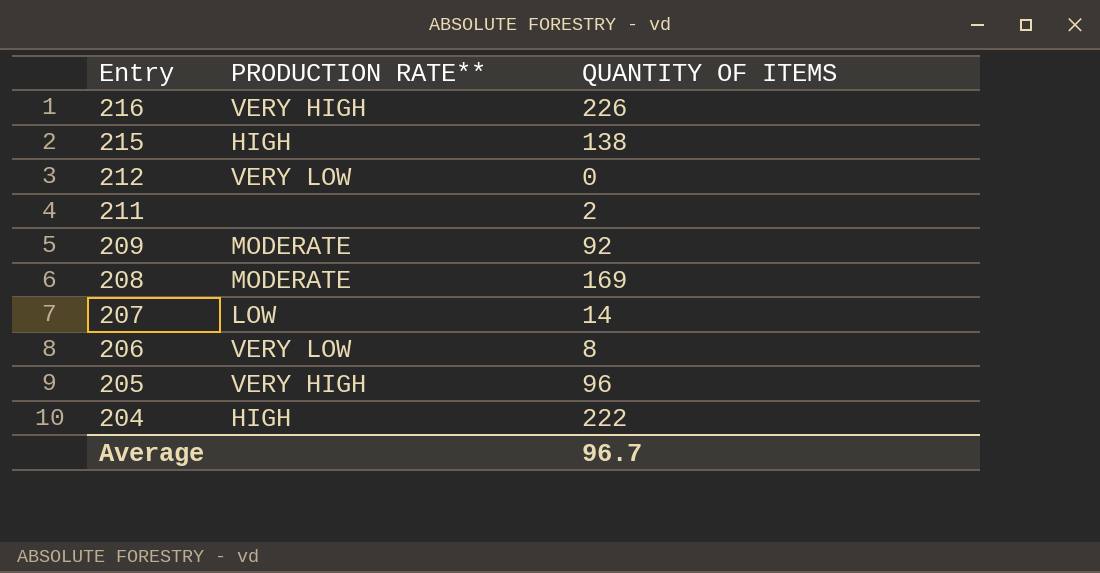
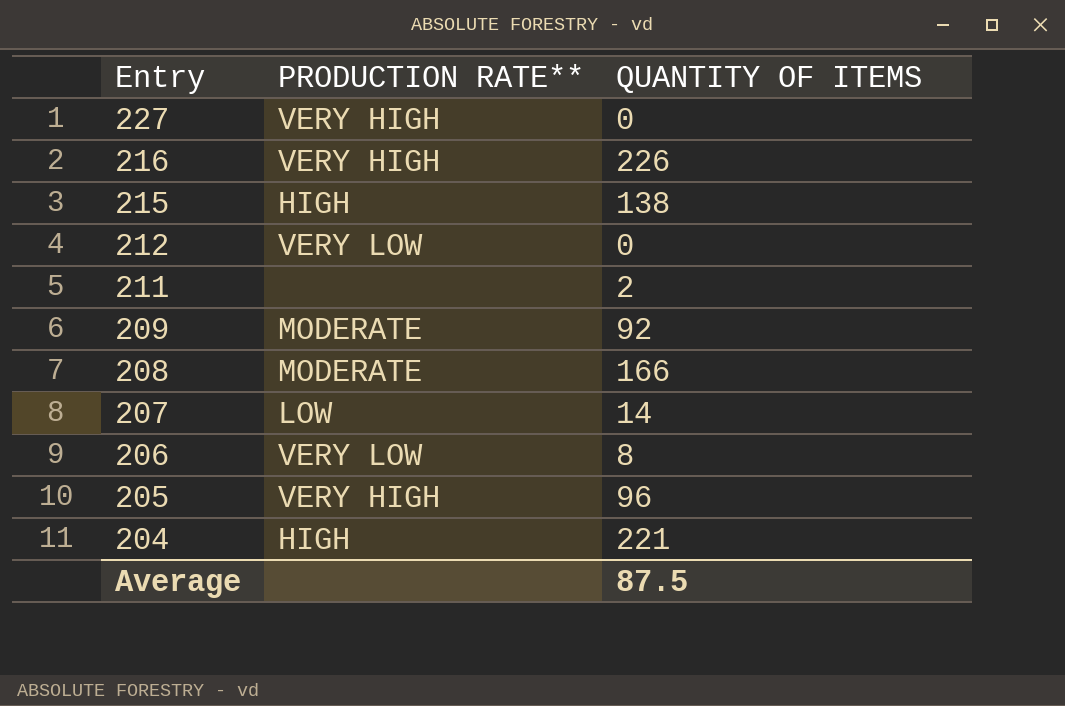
row 227: none -> VERY HIGH | 0
208 | QUANTITY OF ITEMS: 169 -> 166
204 | QUANTITY OF ITEMS: 222 -> 221
Average | QUANTITY OF ITEMS: 96.7 -> 87.5

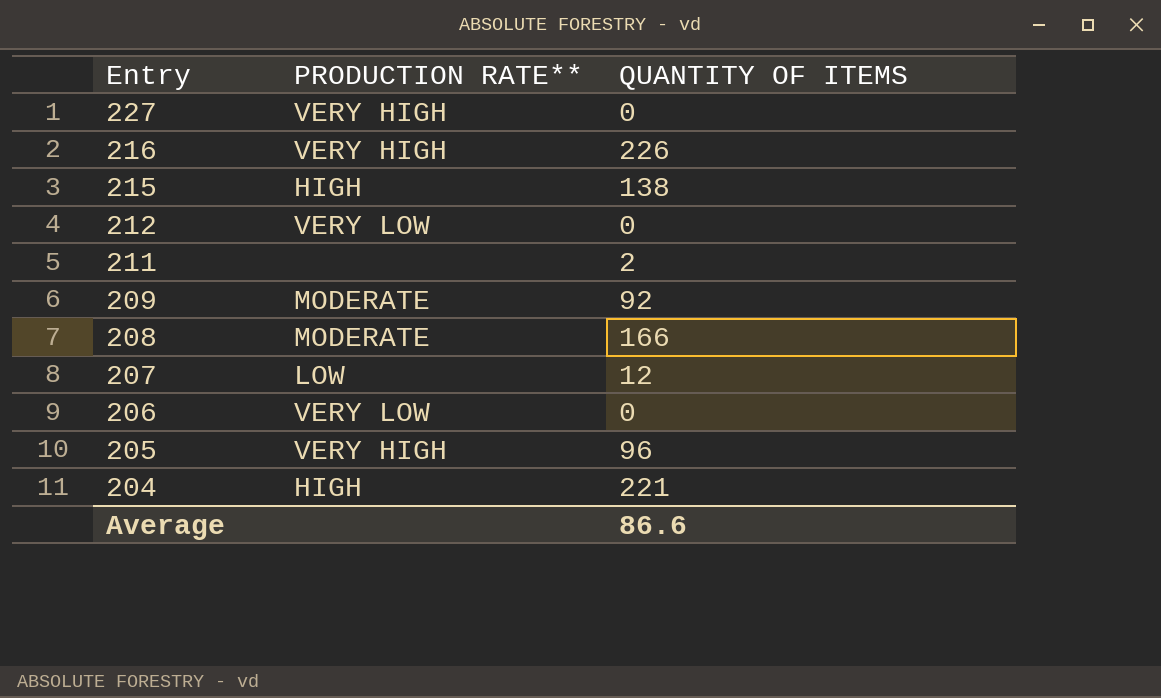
207 | QUANTITY OF ITEMS: 14 -> 12
206 | QUANTITY OF ITEMS: 8 -> 0
Average | QUANTITY OF ITEMS: 87.5 -> 86.6

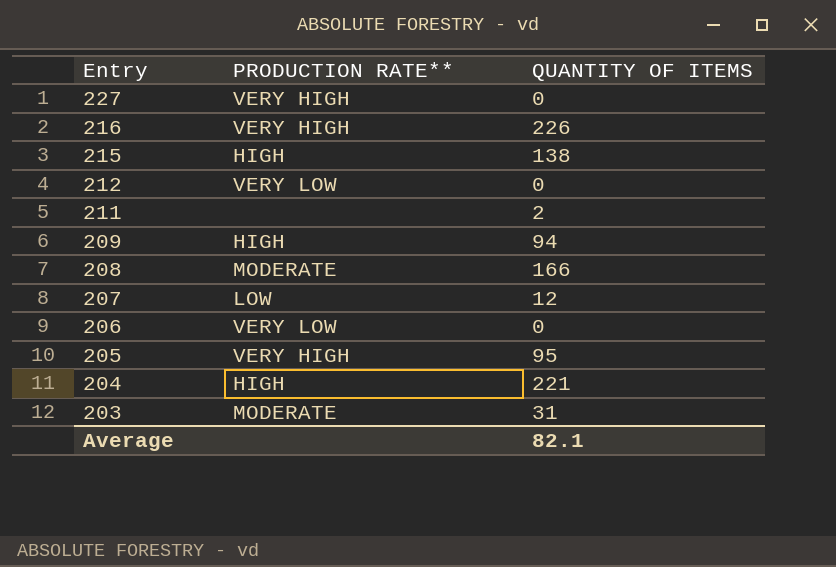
209 | PRODUCTION RATE**: MODERATE -> HIGH
209 | QUANTITY OF ITEMS: 92 -> 94
205 | QUANTITY OF ITEMS: 96 -> 95
row 203: none -> MODERATE | 31
Average | QUANTITY OF ITEMS: 86.6 -> 82.1

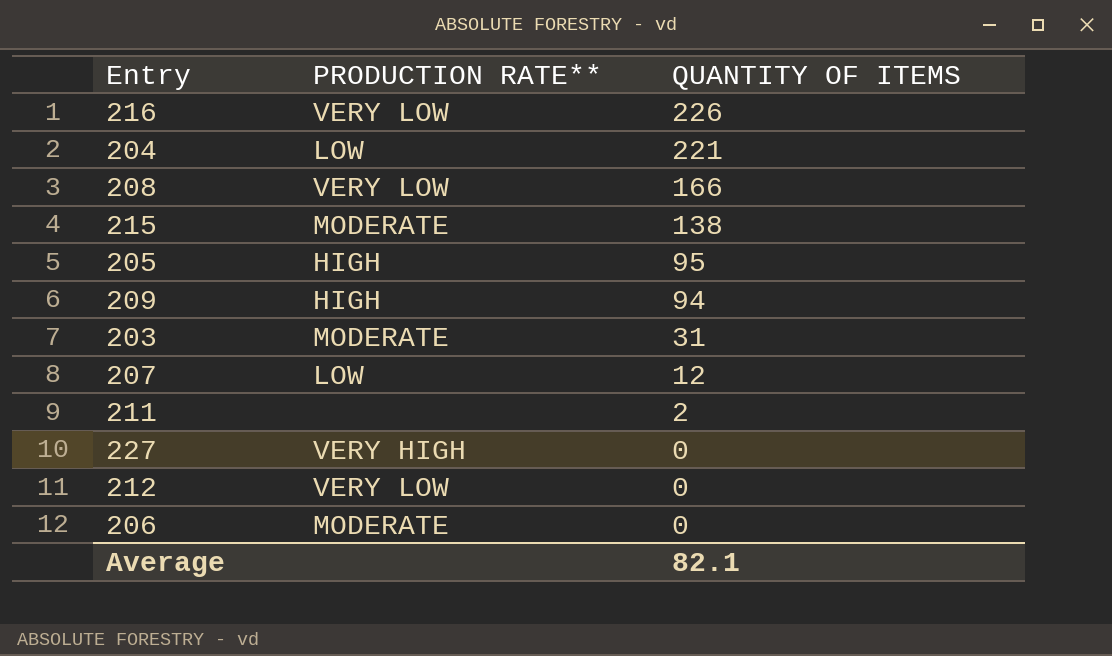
row order: Entry descending -> QUANTITY OF ITEMS descending
216 | PRODUCTION RATE**: VERY HIGH -> VERY LOW
204 | PRODUCTION RATE**: HIGH -> LOW
208 | PRODUCTION RATE**: MODERATE -> VERY LOW
215 | PRODUCTION RATE**: HIGH -> MODERATE
205 | PRODUCTION RATE**: VERY HIGH -> HIGH
206 | PRODUCTION RATE**: VERY LOW -> MODERATE

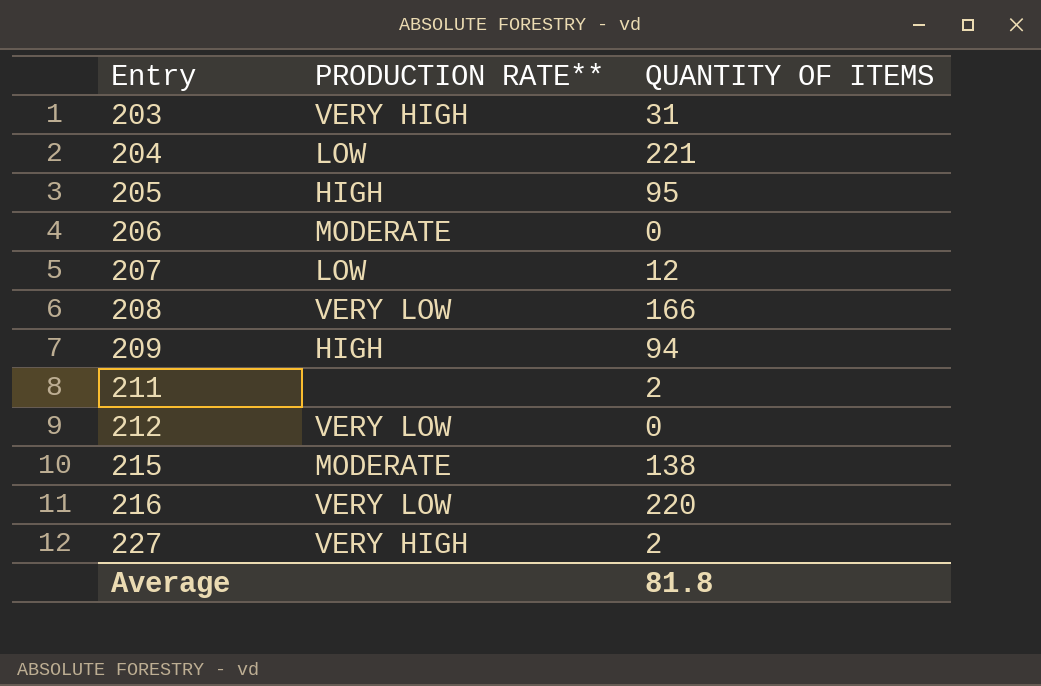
row order: QUANTITY OF ITEMS descending -> Entry ascending
203 | PRODUCTION RATE**: MODERATE -> VERY HIGH
216 | QUANTITY OF ITEMS: 226 -> 220
227 | QUANTITY OF ITEMS: 0 -> 2
Average | QUANTITY OF ITEMS: 82.1 -> 81.8

